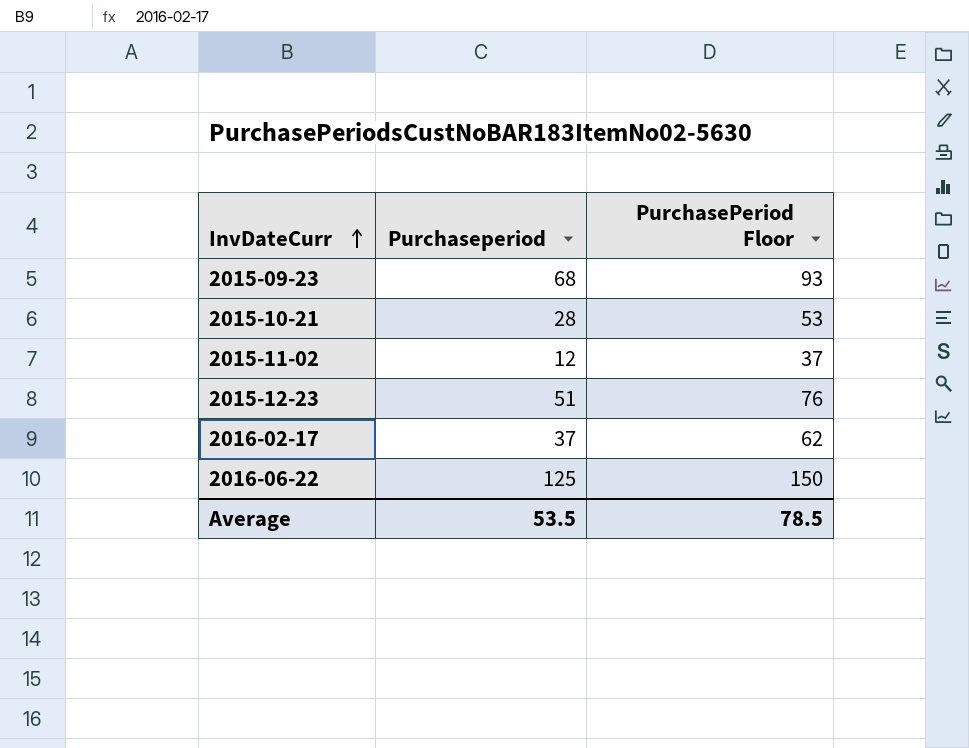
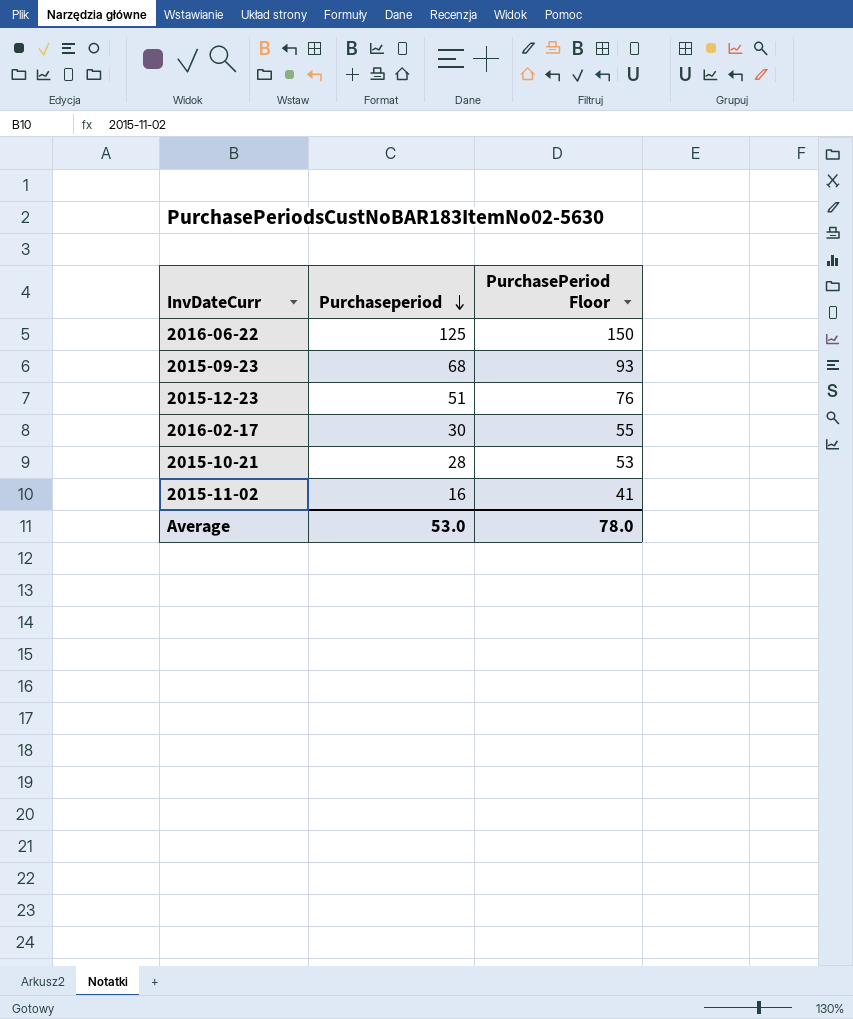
row order: InvDateCurr ascending -> Purchaseperiod descending
2016-02-17 | Purchaseperiod: 37 -> 30
2016-02-17 | PurchasePeriod Floor: 62 -> 55
2015-11-02 | Purchaseperiod: 12 -> 16
2015-11-02 | PurchasePeriod Floor: 37 -> 41
Average | Purchaseperiod: 53.5 -> 53.0
Average | PurchasePeriod Floor: 78.5 -> 78.0

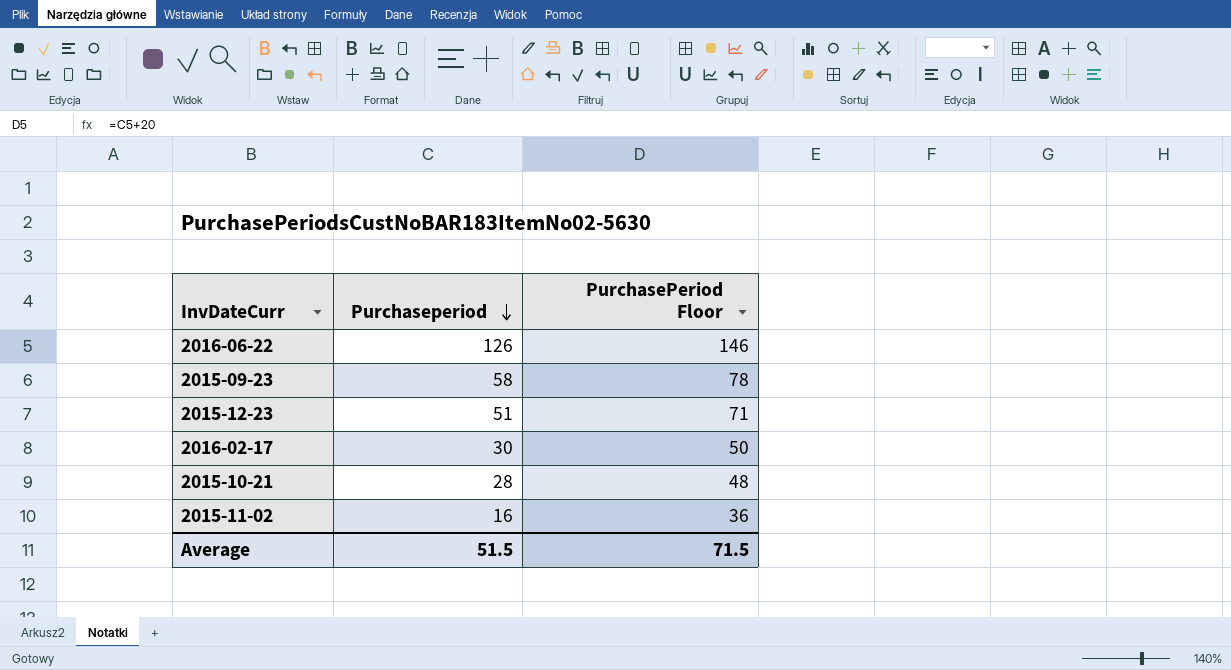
column PurchasePeriod Floor | formula: [Purchaseperiod] + 25 -> [Purchaseperiod] + 20
2016-06-22 | Purchaseperiod: 125 -> 126
2015-09-23 | Purchaseperiod: 68 -> 58
Average | Purchaseperiod: 53.0 -> 51.5
Average | PurchasePeriod Floor: 78.0 -> 71.5

